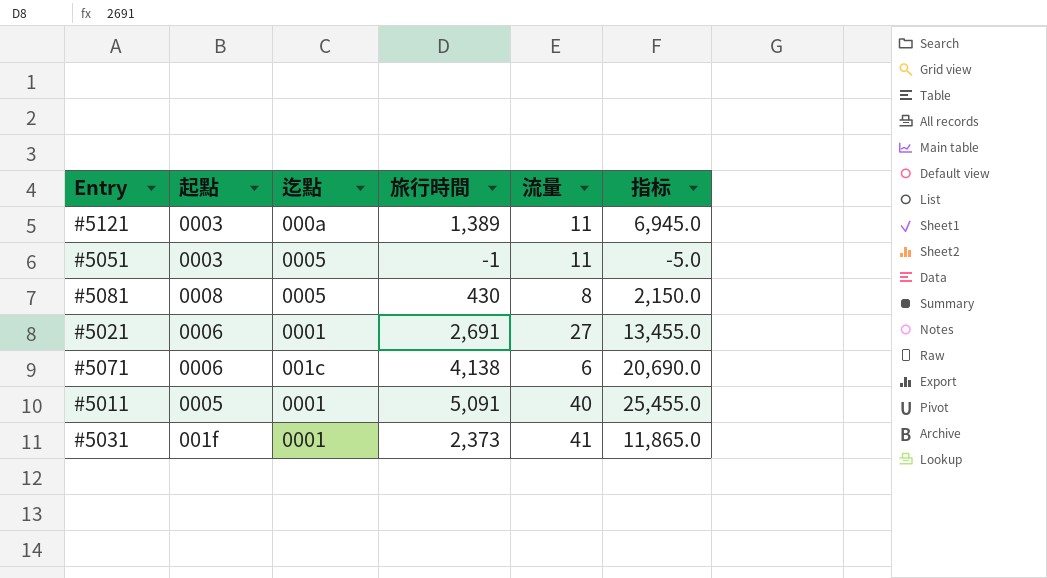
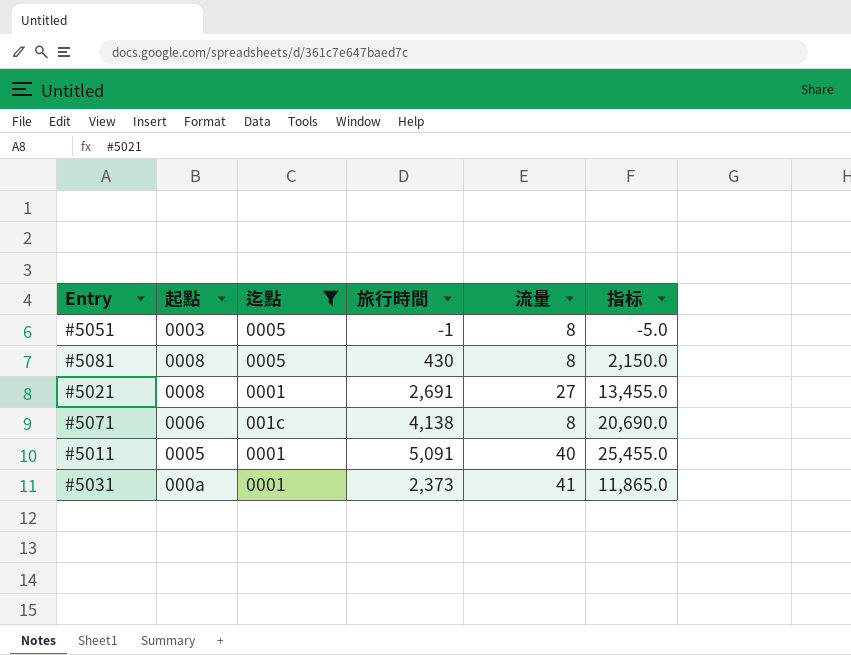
filter: none -> 迄點 != 000a
#5051 | 流量: 11 -> 8
#5021 | 起點: 0006 -> 0008
#5071 | 流量: 6 -> 8
#5031 | 起點: 001f -> 000a

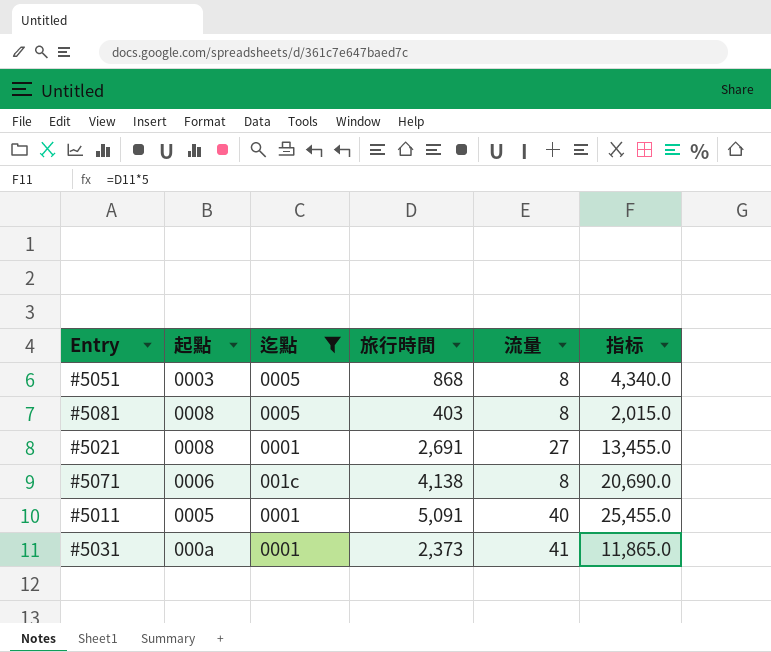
#5051 | 旅行時間: -1 -> 868
#5051 | 指标: -5.0 -> 4,340.0
#5081 | 旅行時間: 430 -> 403
#5081 | 指标: 2,150.0 -> 2,015.0

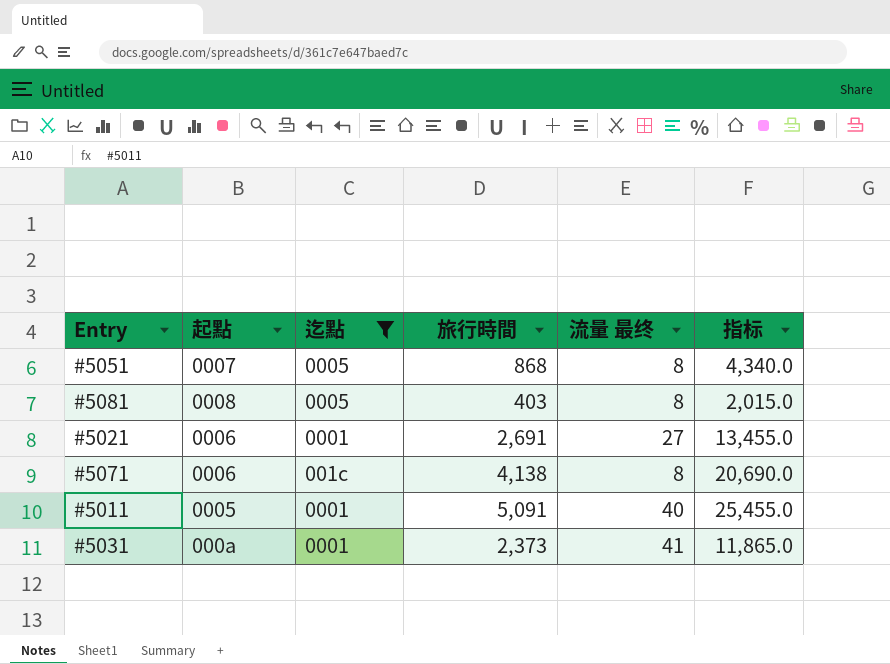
column name: 流量 -> 流量 最终
#5051 | 起點: 0003 -> 0007
#5021 | 起點: 0008 -> 0006

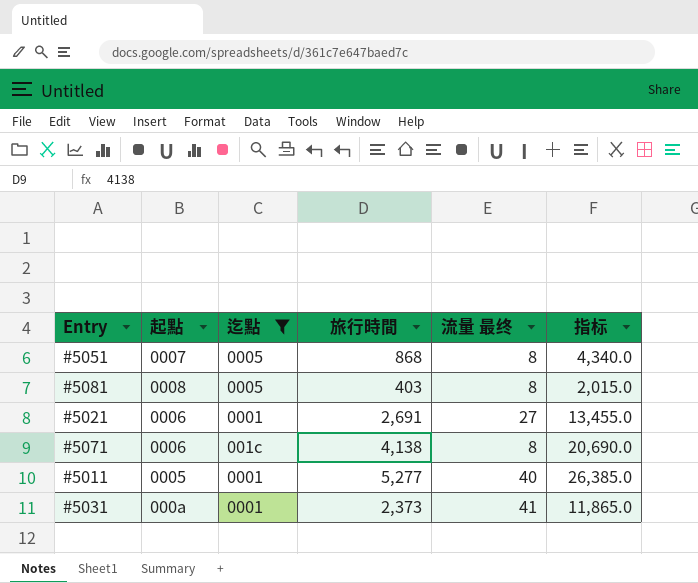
#5011 | 旅行時間: 5,091 -> 5,277
#5011 | 指标: 25,455.0 -> 26,385.0

